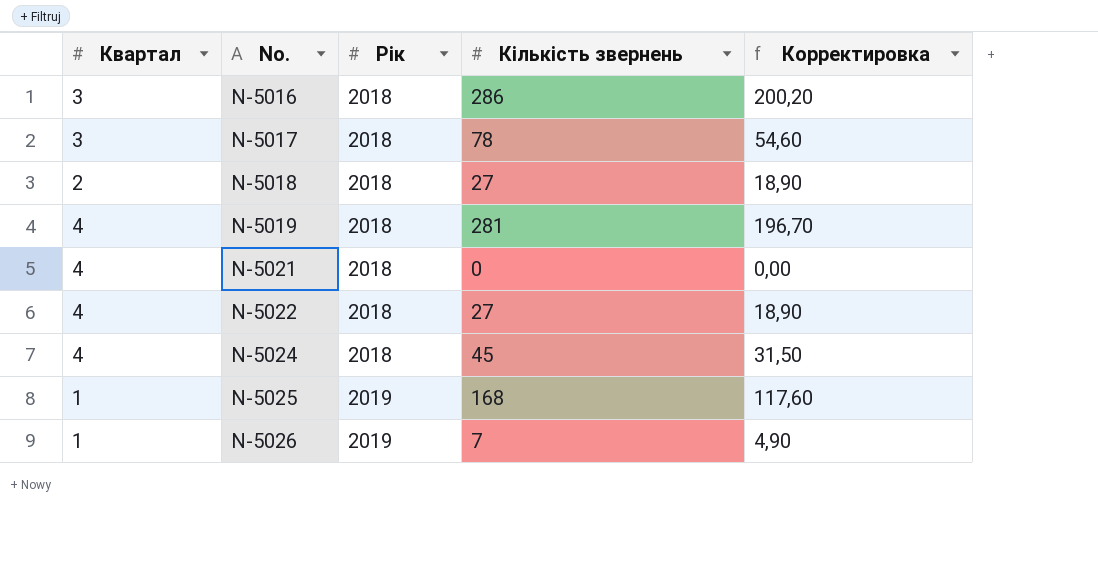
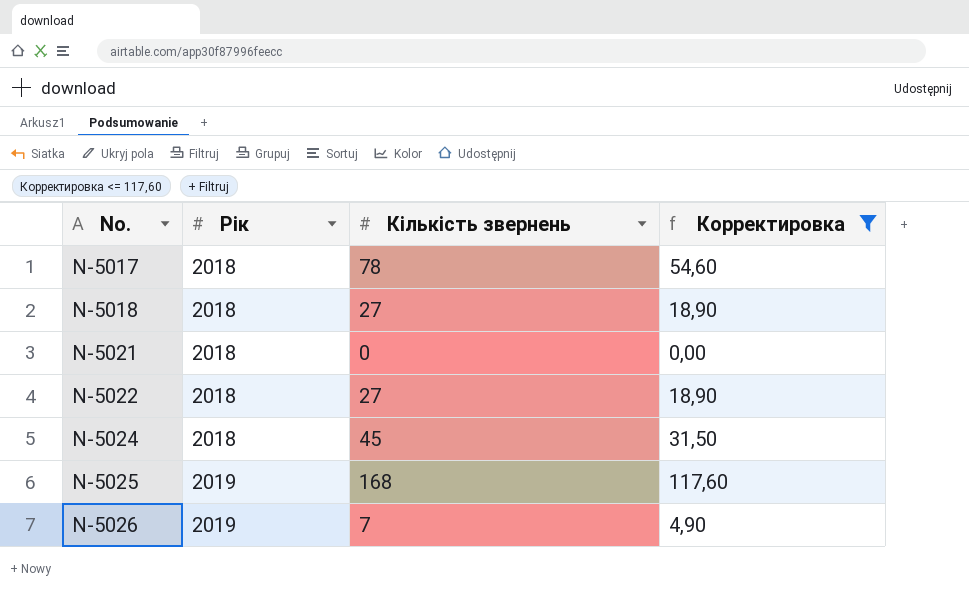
filter: none -> Корректировка <= 117,60
column Квартал | position: 1 -> none

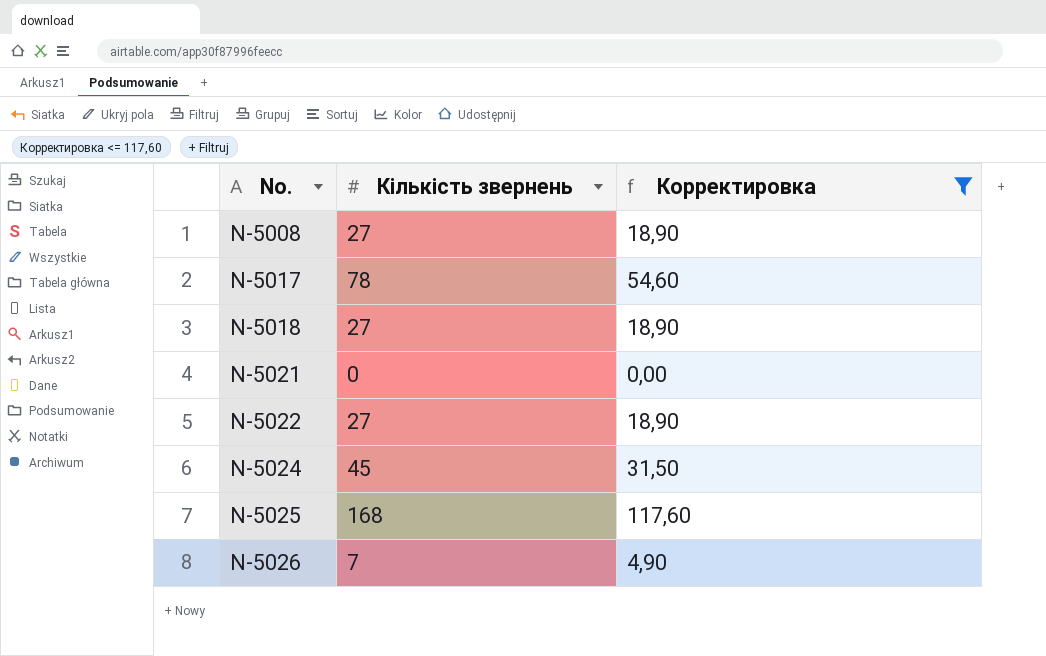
column Рік | position: 2 -> none
row N-5008: none -> 27 | 18,90

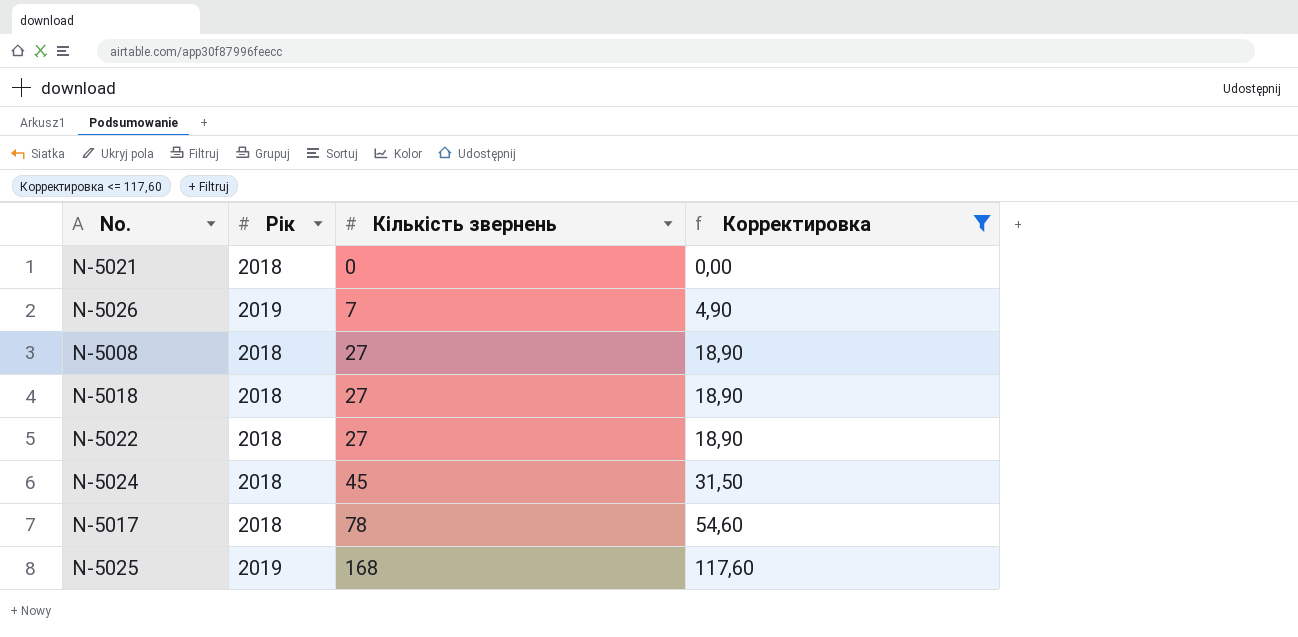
row order: No. ascending -> Кількість звернень ascending
column Рік | position: none -> 2

